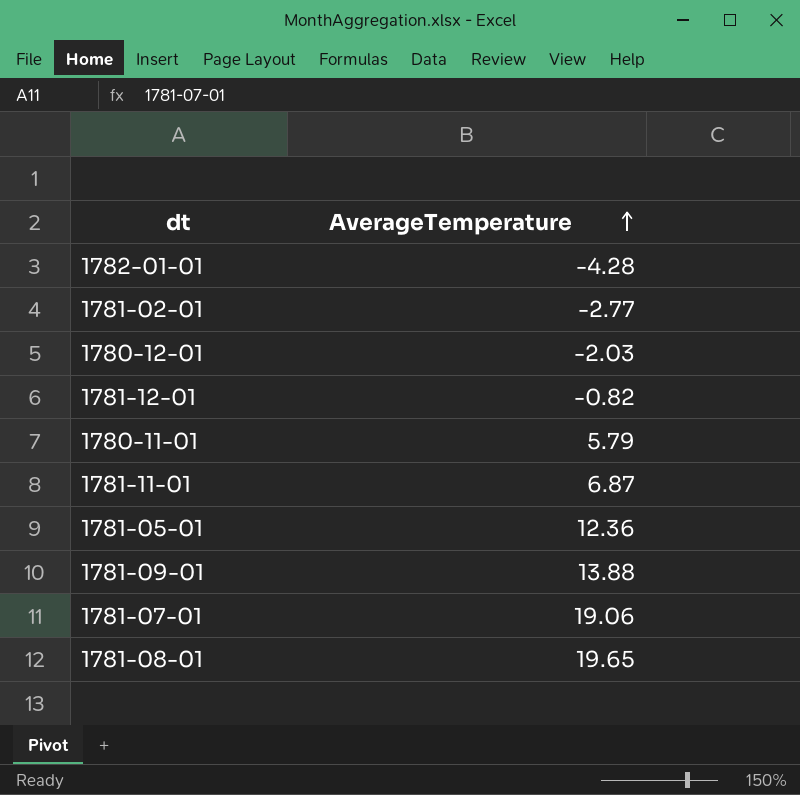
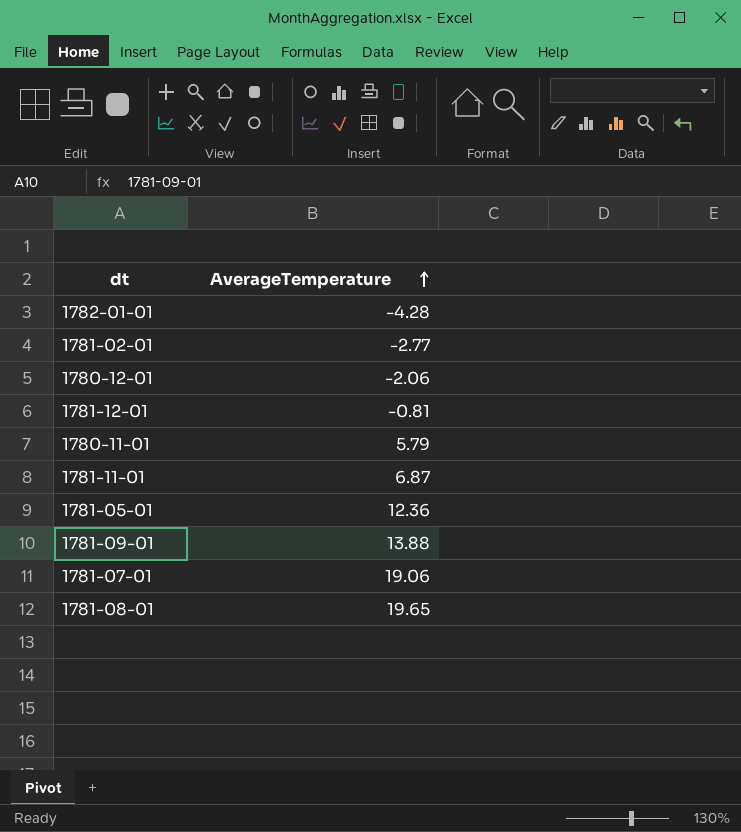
1780-12-01 | AverageTemperature: -2.03 -> -2.06
1781-12-01 | AverageTemperature: -0.82 -> -0.81

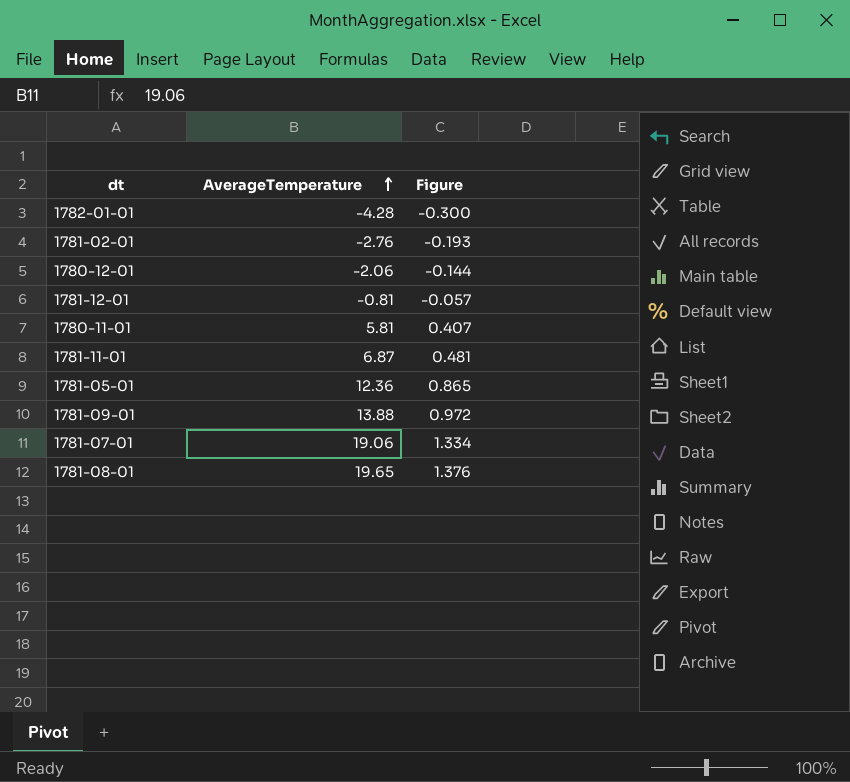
column Figure | formula: none -> [AverageTemperature] * 0.07
1781-02-01 | AverageTemperature: -2.77 -> -2.76
1780-11-01 | AverageTemperature: 5.79 -> 5.81

